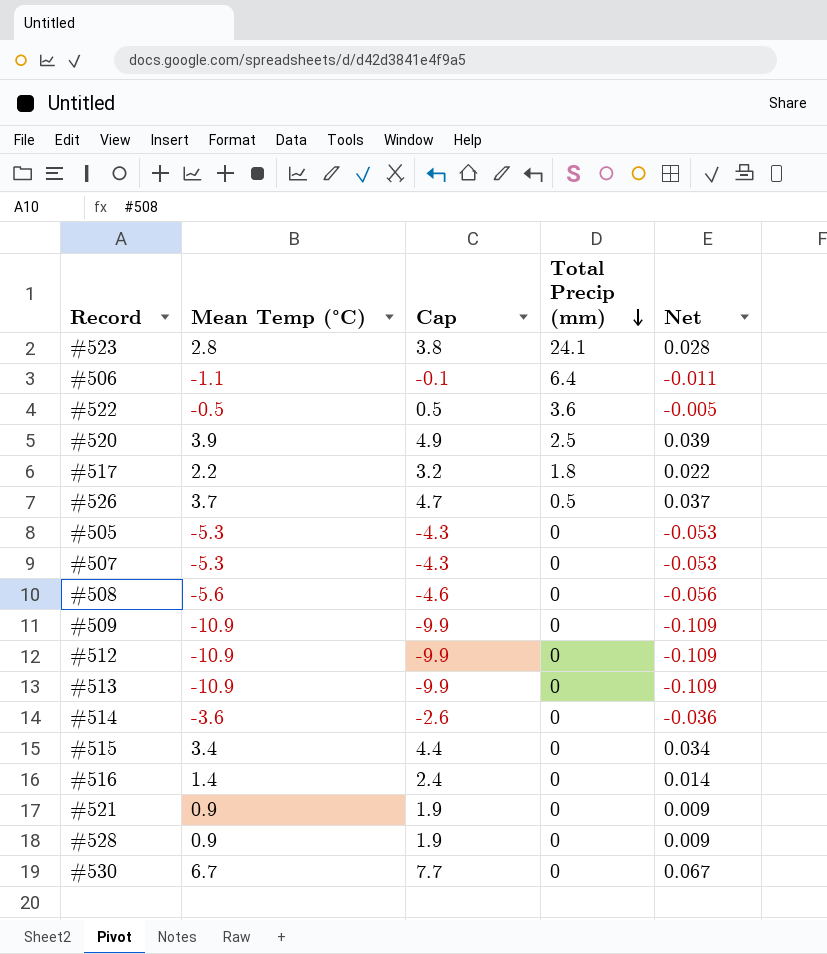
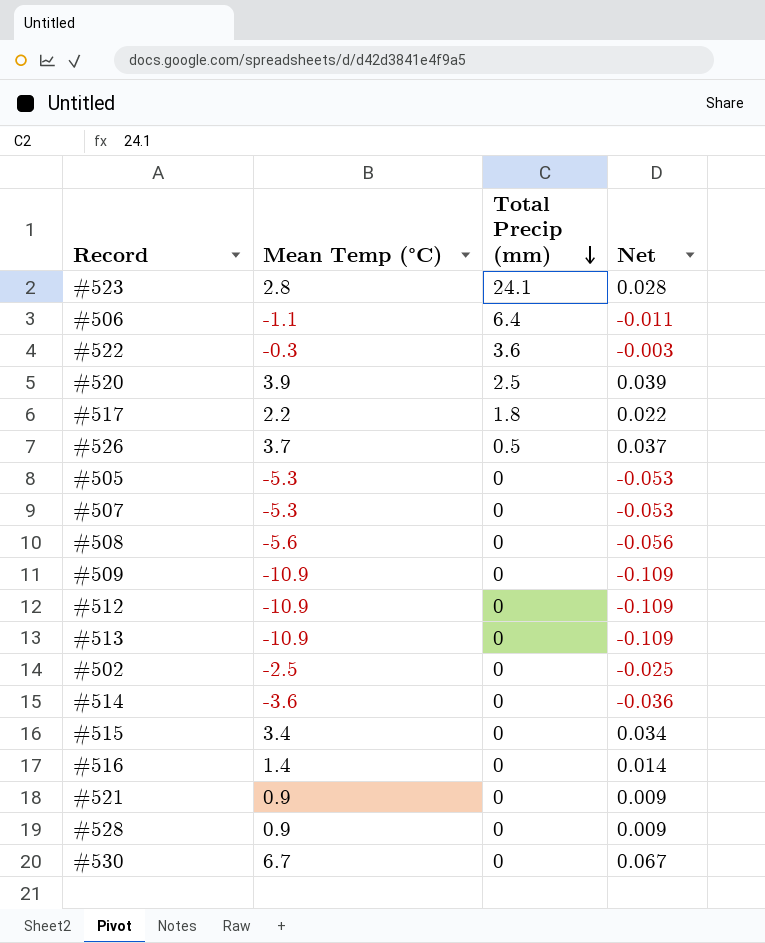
column Cap | formula: [Mean Temp (°C)] + 1 -> none
#522 | Mean Temp (°C): -0.5 -> -0.3
#522 | Net: -0.005 -> -0.003
row #502: none -> -2.5 | 0 | -0.025

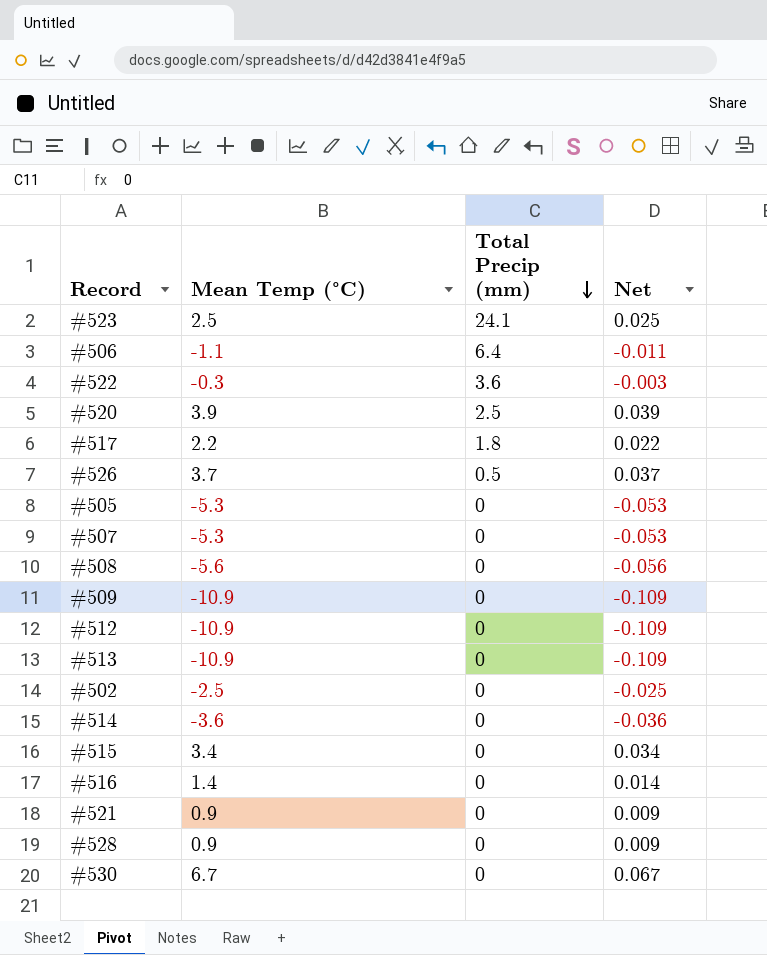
#523 | Mean Temp (°C): 2.8 -> 2.5
#523 | Net: 0.028 -> 0.025

